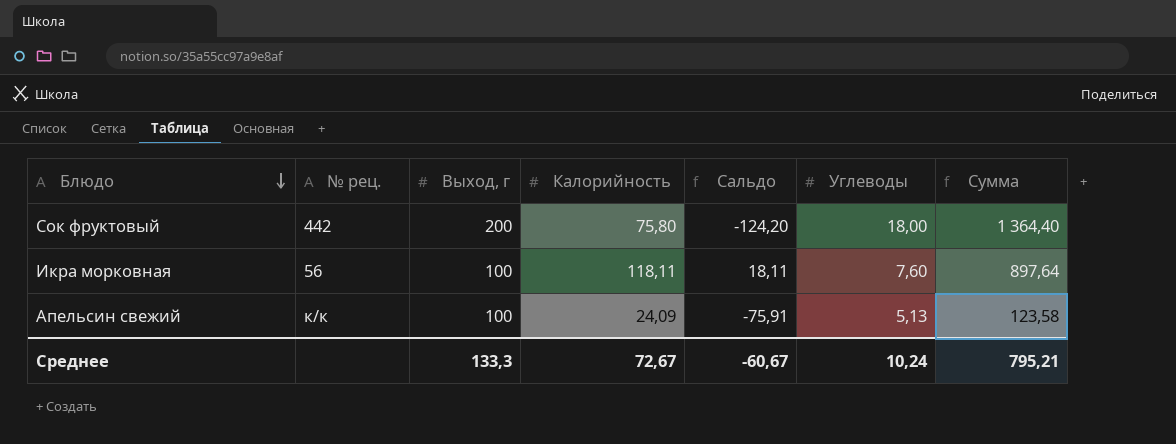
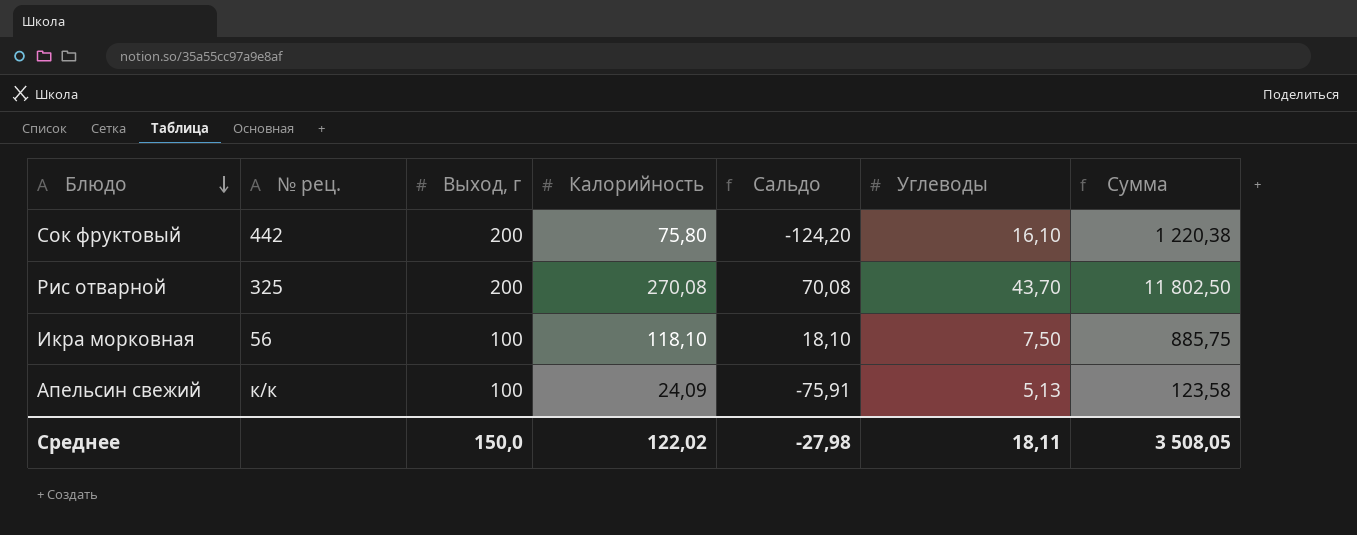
Сок фруктовый | Углеводы: 18,00 -> 16,10
Сок фруктовый | Сумма: 1 364,40 -> 1 220,38
row Рис отварной: none -> 325 | 200 | 270,08 | 70,08 | 43,70 | 11 802,50
Икра морковная | Калорийность: 118,11 -> 118,10
Икра морковная | Сальдо: 18,11 -> 18,10
Икра морковная | Углеводы: 7,60 -> 7,50
Икра морковная | Сумма: 897,64 -> 885,75
Среднее | Выход, г: 133,3 -> 150,0
Среднее | Калорийность: 72,67 -> 122,02
Среднее | Сальдо: -60,67 -> -27,98
Среднее | Углеводы: 10,24 -> 18,11
Среднее | Сумма: 795,21 -> 3 508,05

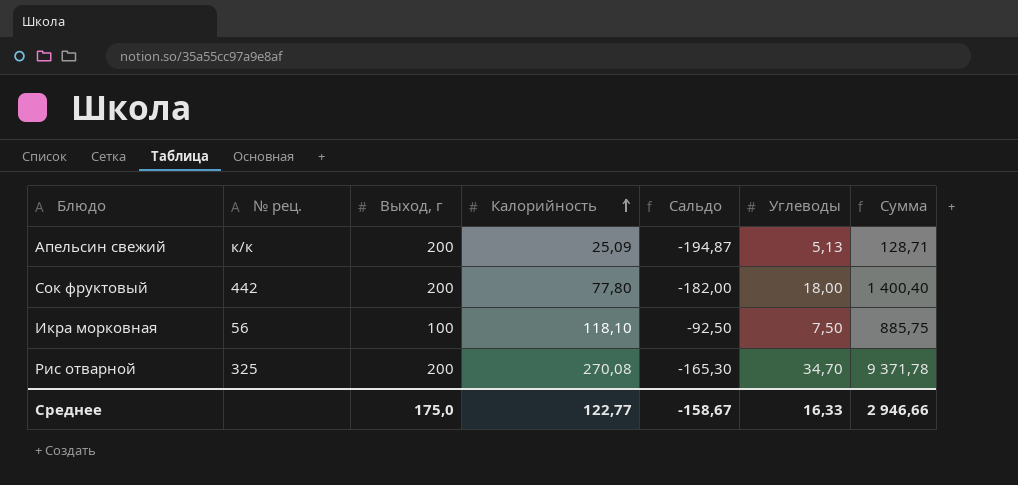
row order: Блюдо descending -> Калорийность ascending
column Сальдо | formula: [Калорийность] - [Выход, г] -> [Углеводы] - [Выход, г]
Апельсин свежий | Выход, г: 100 -> 200
Апельсин свежий | Калорийность: 24,09 -> 25,09
Апельсин свежий | Сумма: 123,58 -> 128,71
Сок фруктовый | Калорийность: 75,80 -> 77,80
Сок фруктовый | Углеводы: 16,10 -> 18,00
Сок фруктовый | Сумма: 1 220,38 -> 1 400,40
Рис отварной | Углеводы: 43,70 -> 34,70
Рис отварной | Сумма: 11 802,50 -> 9 371,78
Среднее | Выход, г: 150,0 -> 175,0
Среднее | Калорийность: 122,02 -> 122,77
Среднее | Сальдо: -27,98 -> -158,67
Среднее | Углеводы: 18,11 -> 16,33
Среднее | Сумма: 3 508,05 -> 2 946,66

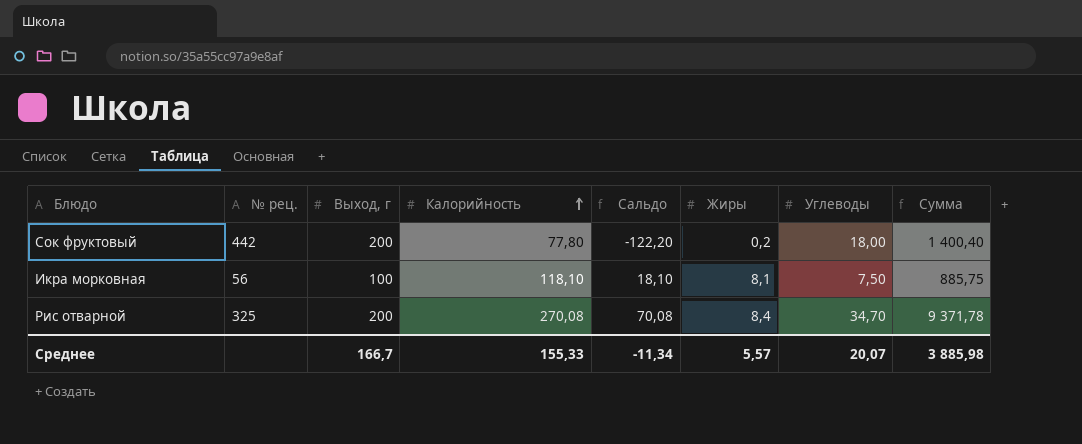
column Сальдо | formula: [Углеводы] - [Выход, г] -> [Калорийность] - [Выход, г]
column Жиры | position: none -> 6
row Апельсин свежий: к/к | 200 | 25,09 | -194,87 | 5,13 | 128,71 -> none
Среднее | Выход, г: 175,0 -> 166,7
Среднее | Калорийность: 122,77 -> 155,33
Среднее | Сальдо: -158,67 -> -11,34
Среднее | Углеводы: 16,33 -> 20,07
Среднее | Сумма: 2 946,66 -> 3 885,98

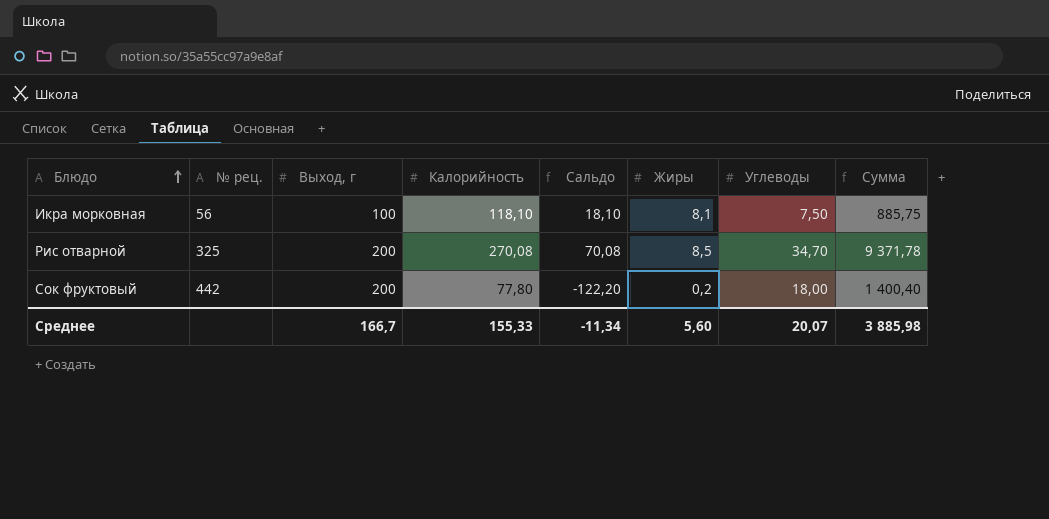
row order: Калорийность ascending -> Блюдо ascending
Рис отварной | Жиры: 8,4 -> 8,5
Среднее | Жиры: 5,57 -> 5,60

